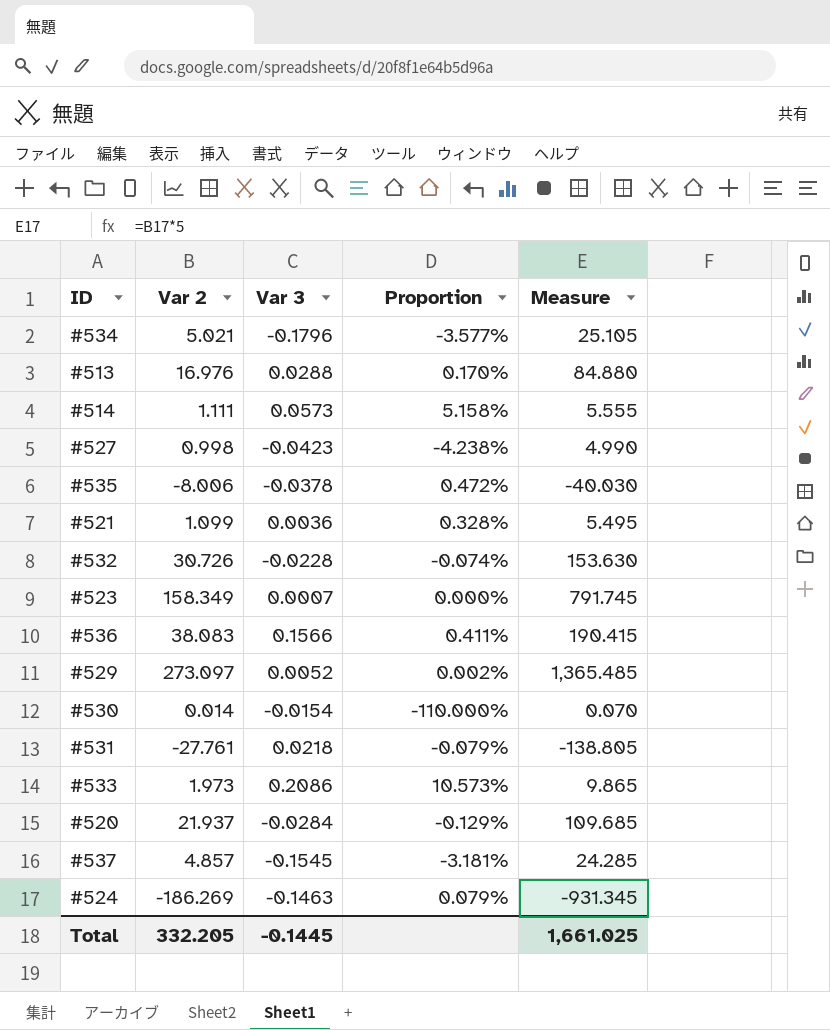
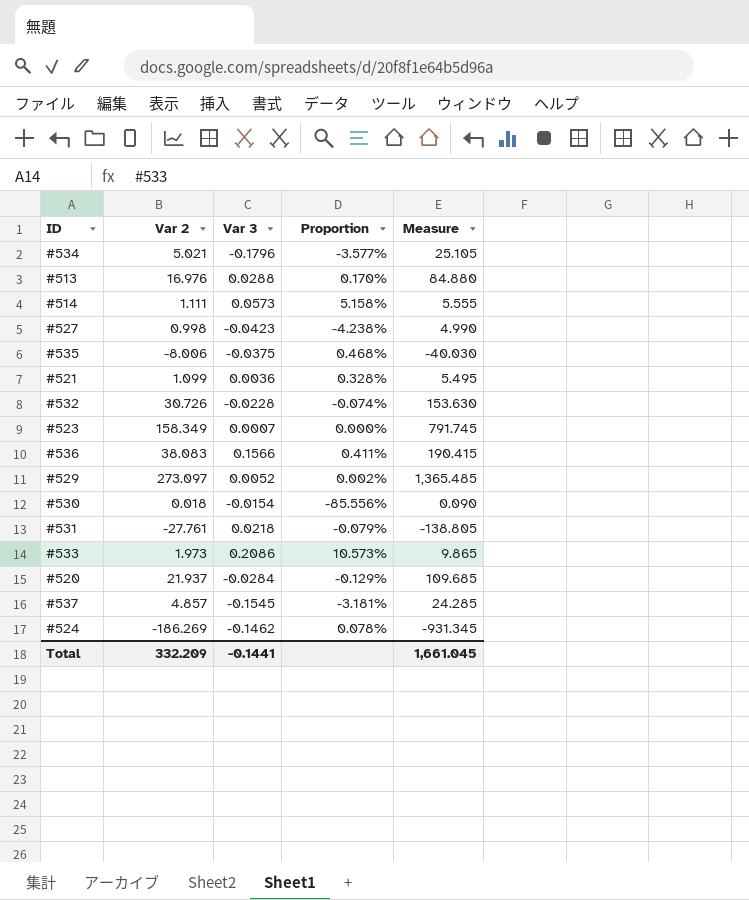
#535 | Var 3: -0.0378 -> -0.0375
#535 | Proportion: 0.472% -> 0.468%
#530 | Var 2: 0.014 -> 0.018
#530 | Proportion: -110.000% -> -85.556%
#530 | Measure: 0.070 -> 0.090
#524 | Var 3: -0.1463 -> -0.1462
#524 | Proportion: 0.079% -> 0.078%
Total | Var 2: 332.205 -> 332.209
Total | Var 3: -0.1445 -> -0.1441
Total | Measure: 1,661.025 -> 1,661.045

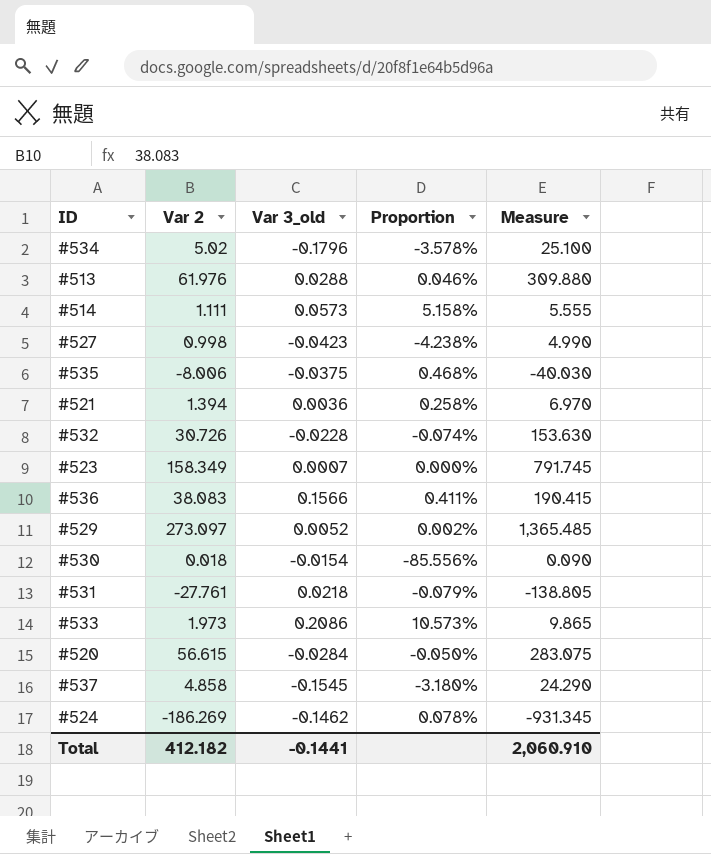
column name: Var 3 -> Var 3_old
#534 | Var 2: 5.021 -> 5.02
#534 | Proportion: -3.577% -> -3.578%
#534 | Measure: 25.105 -> 25.100
#513 | Var 2: 16.976 -> 61.976
#513 | Proportion: 0.170% -> 0.046%
#513 | Measure: 84.880 -> 309.880
#521 | Var 2: 1.099 -> 1.394
#521 | Proportion: 0.328% -> 0.258%
#521 | Measure: 5.495 -> 6.970
#520 | Var 2: 21.937 -> 56.615
#520 | Proportion: -0.129% -> -0.050%
#520 | Measure: 109.685 -> 283.075
#537 | Var 2: 4.857 -> 4.858
#537 | Proportion: -3.181% -> -3.180%
#537 | Measure: 24.285 -> 24.290
Total | Var 2: 332.209 -> 412.182
Total | Measure: 1,661.045 -> 2,060.910

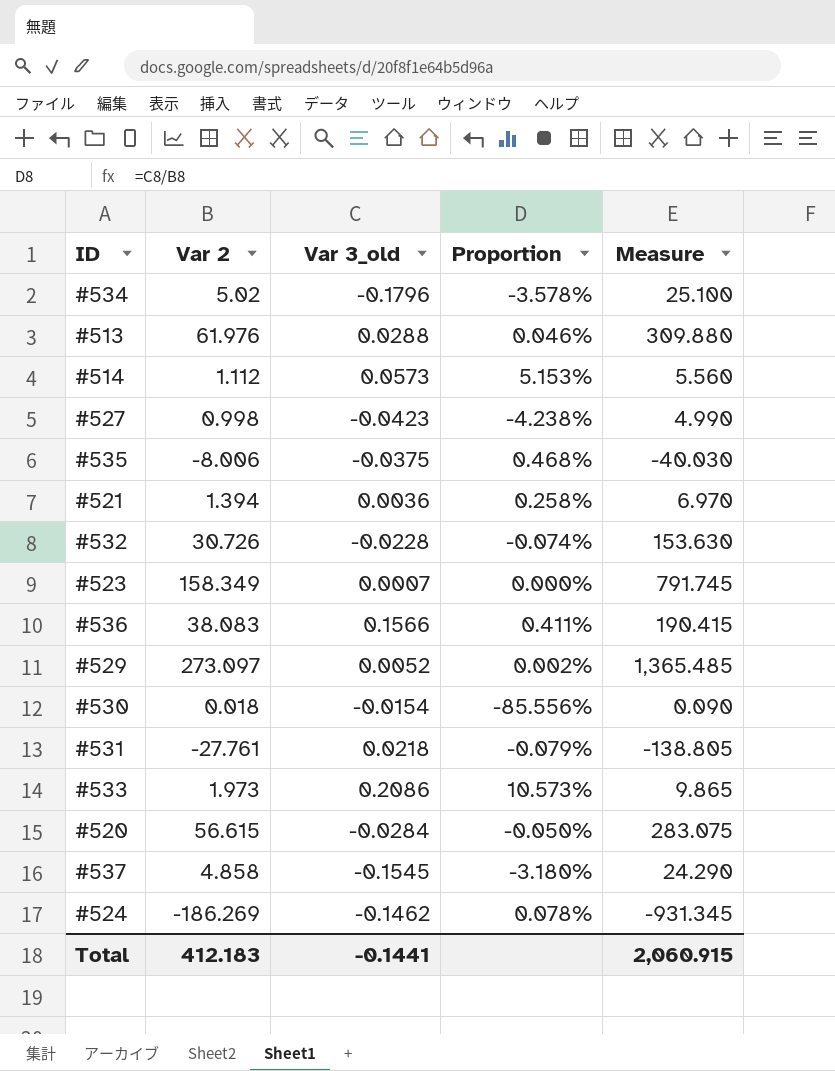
#514 | Var 2: 1.111 -> 1.112
#514 | Proportion: 5.158% -> 5.153%
#514 | Measure: 5.555 -> 5.560
Total | Var 2: 412.182 -> 412.183
Total | Measure: 2,060.910 -> 2,060.915

